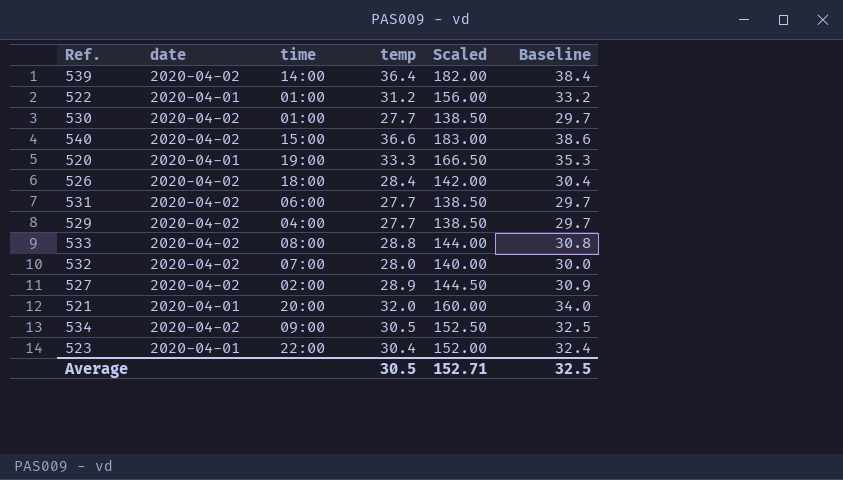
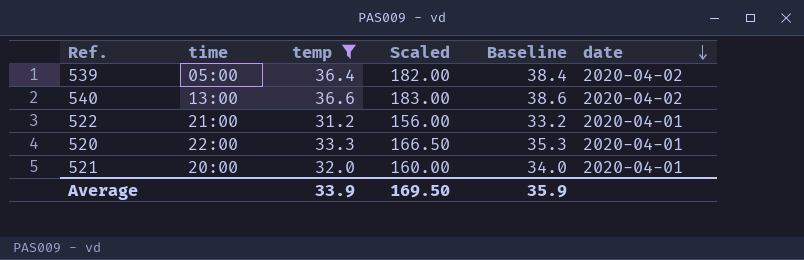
filter: none -> temp >= 31.2
row order: none -> date descending
column date | position: 2 -> 6
539 | time: 14:00 -> 05:00
540 | time: 15:00 -> 13:00
522 | time: 01:00 -> 21:00
520 | time: 19:00 -> 22:00
Average | temp: 30.5 -> 33.9
Average | Scaled: 152.71 -> 169.50
Average | Baseline: 32.5 -> 35.9

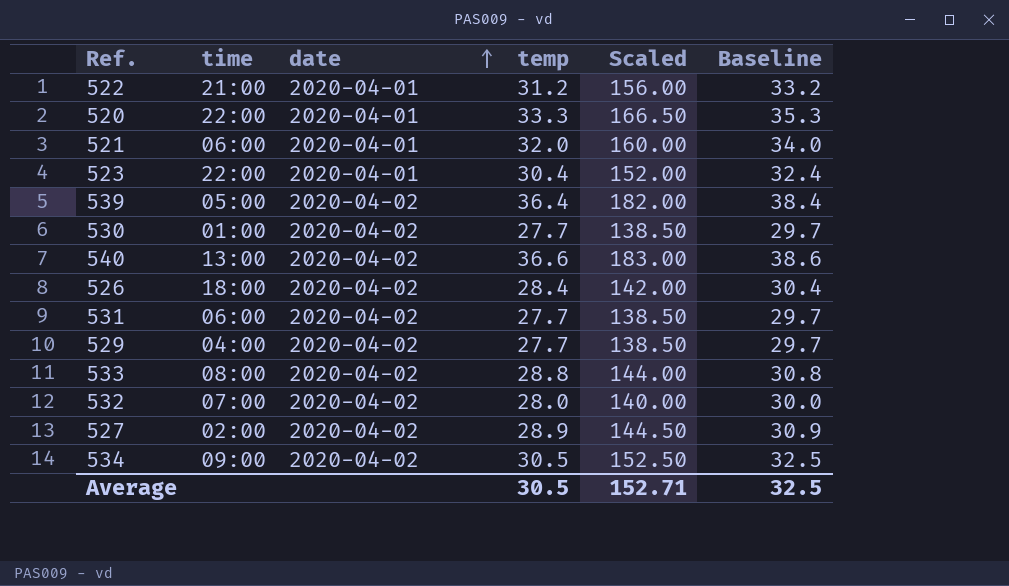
filter: temp >= 31.2 -> none
row order: date descending -> date ascending
column date | position: 6 -> 3
521 | time: 20:00 -> 06:00
Average | temp: 33.9 -> 30.5
Average | Scaled: 169.50 -> 152.71
Average | Baseline: 35.9 -> 32.5

